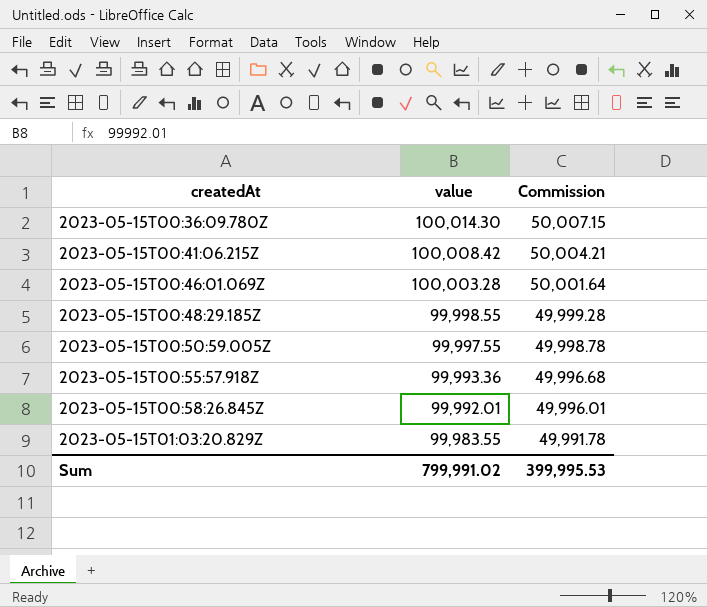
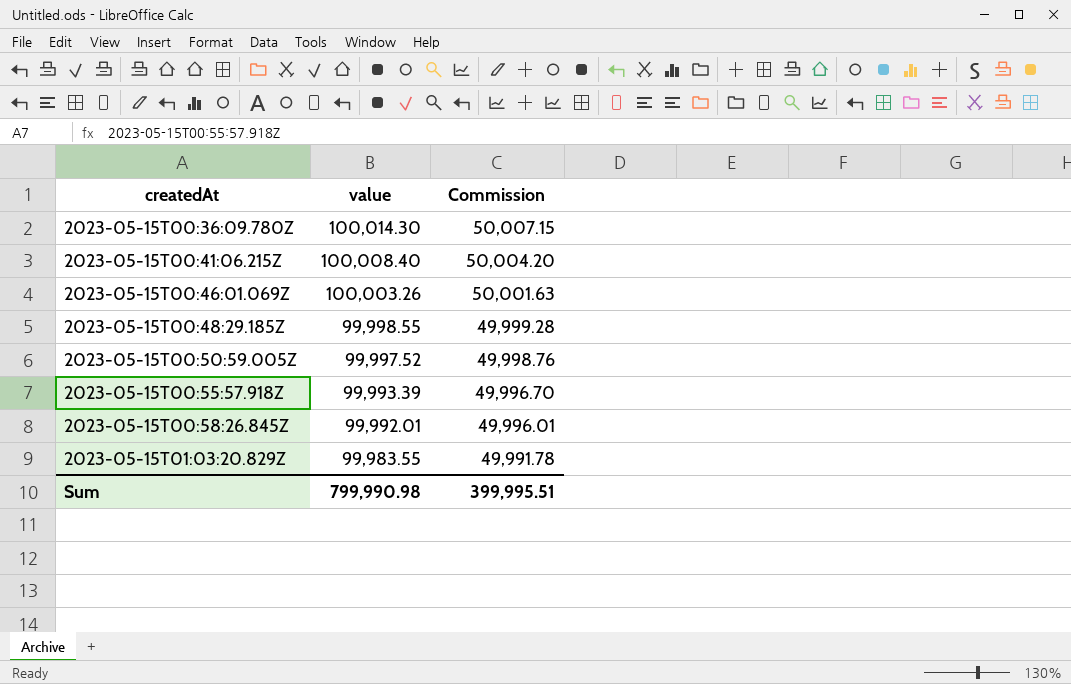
2023-05-15T00:41:06.215Z | value: 100,008.42 -> 100,008.40
2023-05-15T00:41:06.215Z | Commission: 50,004.21 -> 50,004.20
2023-05-15T00:46:01.069Z | value: 100,003.28 -> 100,003.26
2023-05-15T00:46:01.069Z | Commission: 50,001.64 -> 50,001.63
2023-05-15T00:50:59.005Z | value: 99,997.55 -> 99,997.52
2023-05-15T00:50:59.005Z | Commission: 49,998.78 -> 49,998.76
2023-05-15T00:55:57.918Z | value: 99,993.36 -> 99,993.39
2023-05-15T00:55:57.918Z | Commission: 49,996.68 -> 49,996.70
Sum | value: 799,991.02 -> 799,990.98
Sum | Commission: 399,995.53 -> 399,995.51

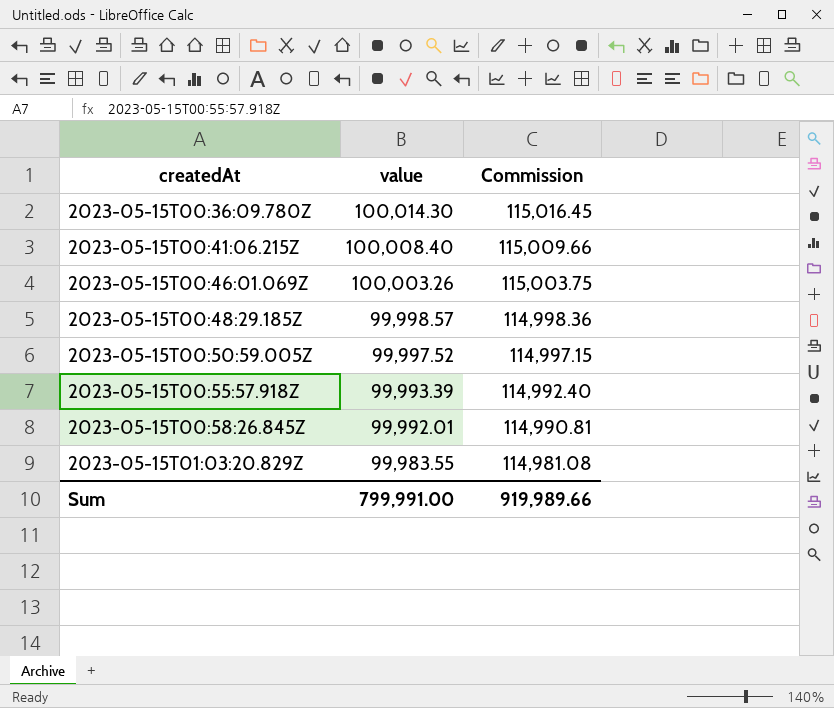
column Commission | formula: [value] * 0.5 -> [value] * 1.15
2023-05-15T00:48:29.185Z | value: 99,998.55 -> 99,998.57
Sum | value: 799,990.98 -> 799,991.00
Sum | Commission: 399,995.51 -> 919,989.66

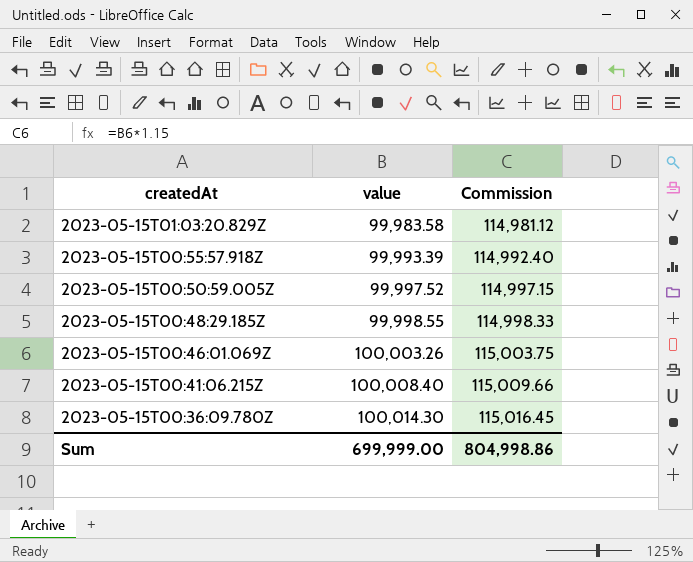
row order: createdAt ascending -> createdAt descending
row 2023-05-15T00:58:26.845Z: 99,992.01 | 114,990.81 -> none
2023-05-15T01:03:20.829Z | value: 99,983.55 -> 99,983.58
2023-05-15T01:03:20.829Z | Commission: 114,981.08 -> 114,981.12
2023-05-15T00:48:29.185Z | value: 99,998.57 -> 99,998.55
2023-05-15T00:48:29.185Z | Commission: 114,998.36 -> 114,998.33
Sum | value: 799,991.00 -> 699,999.00
Sum | Commission: 919,989.66 -> 804,998.86

